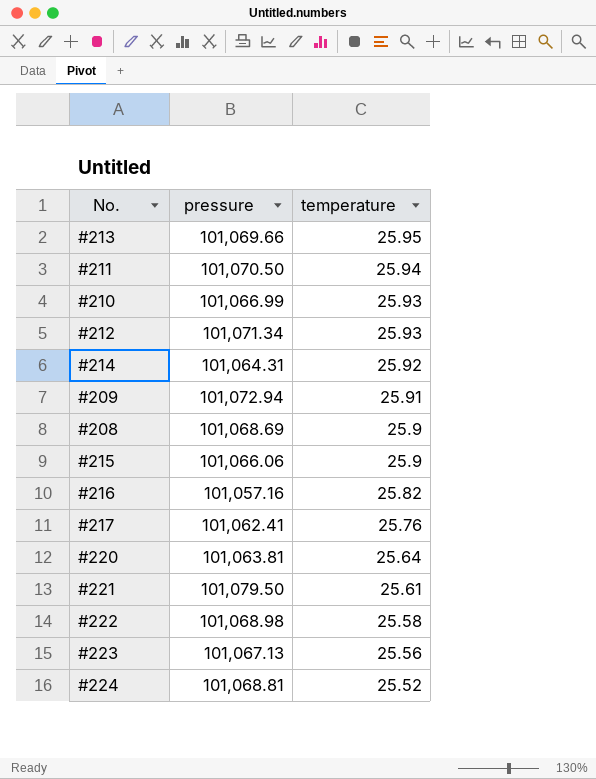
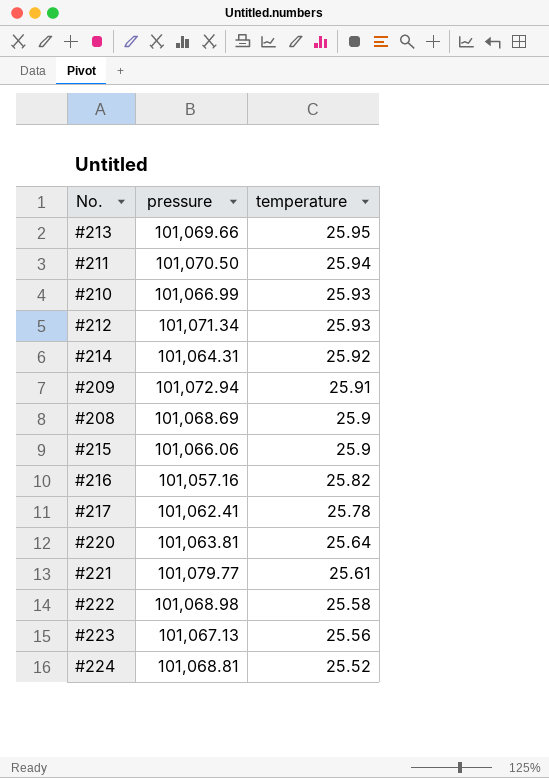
#217 | temperature: 25.76 -> 25.78
#221 | pressure: 101,079.50 -> 101,079.77

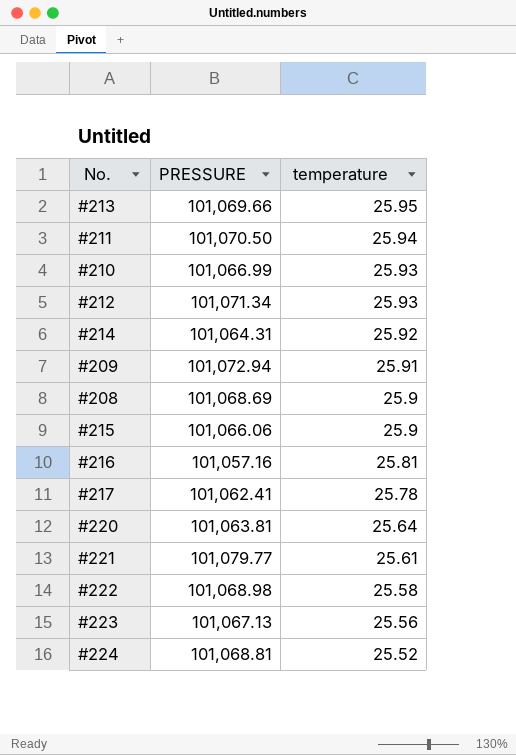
column name: pressure -> PRESSURE
#216 | temperature: 25.82 -> 25.81

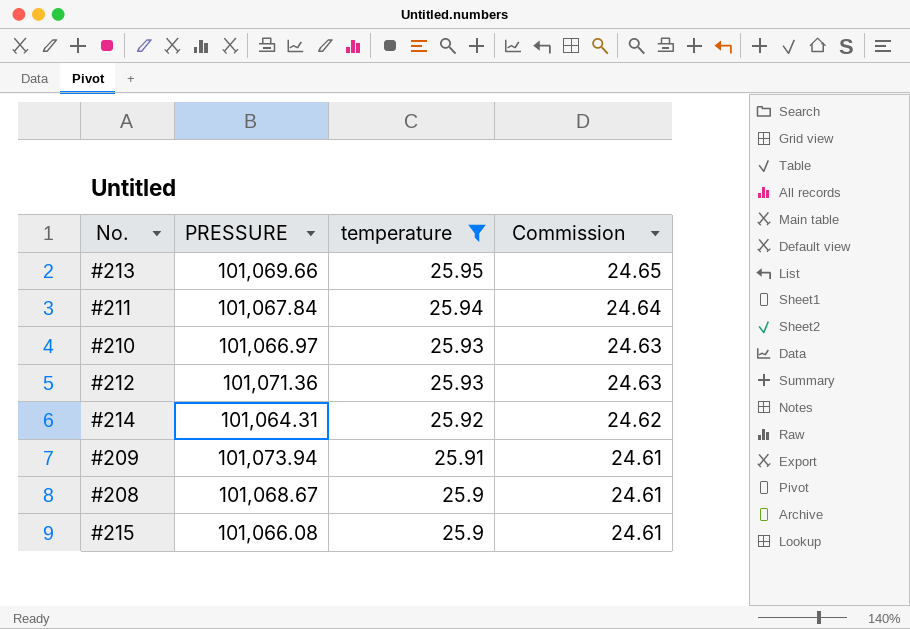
filter: none -> temperature >= 25.9
column Commission | formula: none -> [temperature] * 0.95
#211 | PRESSURE: 101,070.50 -> 101,067.84
#210 | PRESSURE: 101,066.99 -> 101,066.97
#212 | PRESSURE: 101,071.34 -> 101,071.36
#209 | PRESSURE: 101,072.94 -> 101,073.94
#208 | PRESSURE: 101,068.69 -> 101,068.67
#215 | PRESSURE: 101,066.06 -> 101,066.08

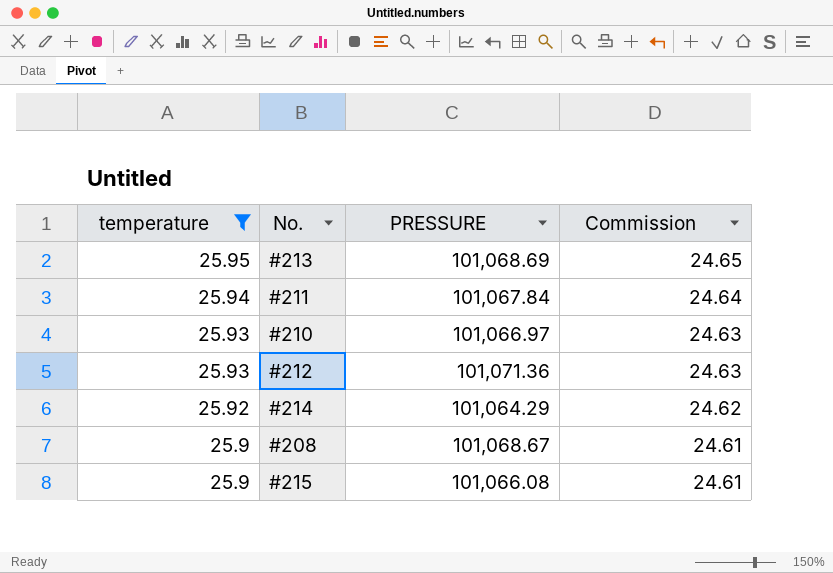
column temperature | position: 3 -> 1
row #209: 101,073.94 | 25.91 | 24.61 -> none
#213 | PRESSURE: 101,069.66 -> 101,068.69
#214 | PRESSURE: 101,064.31 -> 101,064.29

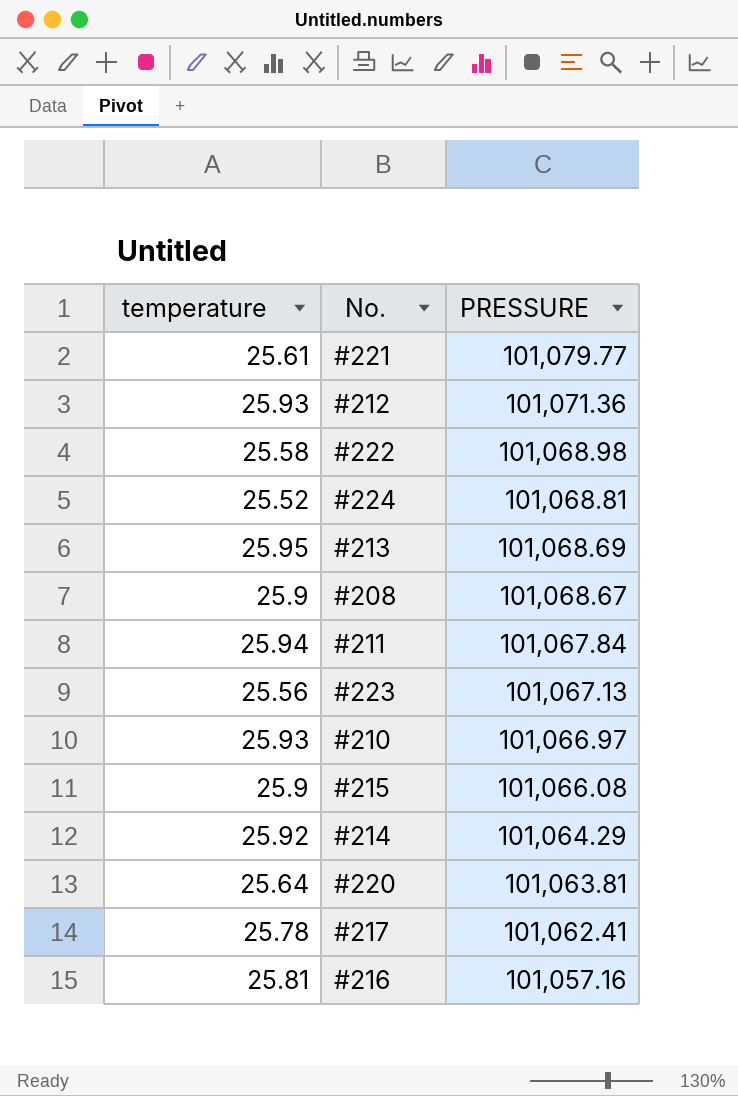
filter: temperature >= 25.9 -> none
row order: temperature descending -> PRESSURE descending
column Commission | formula: [temperature] * 0.95 -> none

